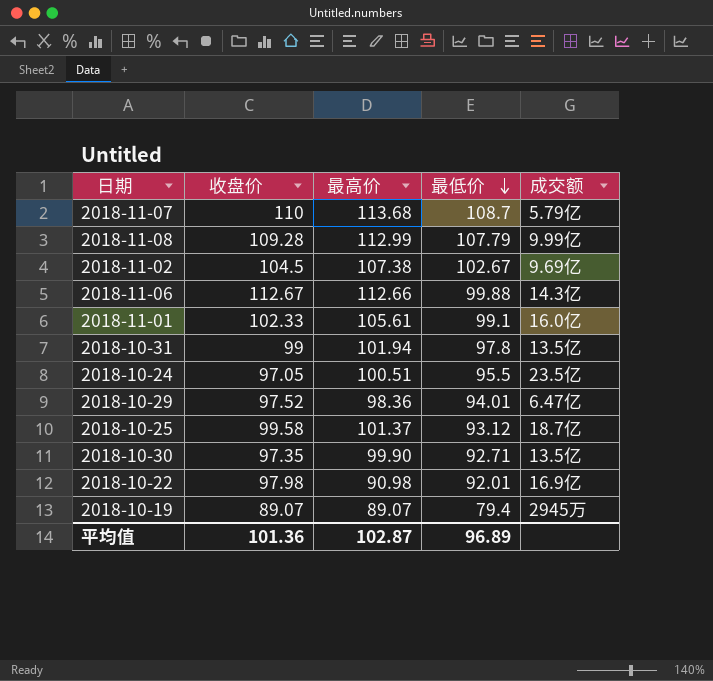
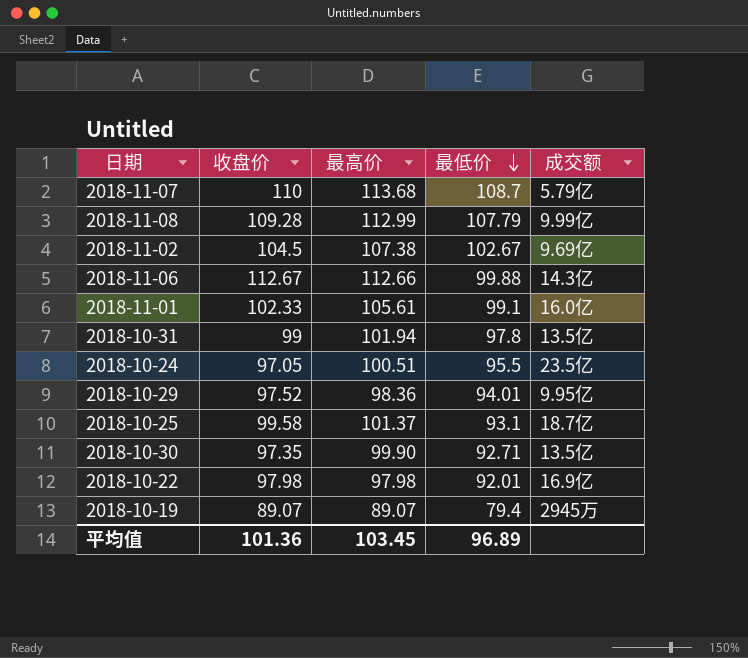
2018-10-29 | 成交额: 6.47亿 -> 9.95亿
2018-10-25 | 最低价: 93.12 -> 93.1
2018-10-22 | 最高价: 90.98 -> 97.98
平均值 | 最高价: 102.87 -> 103.45

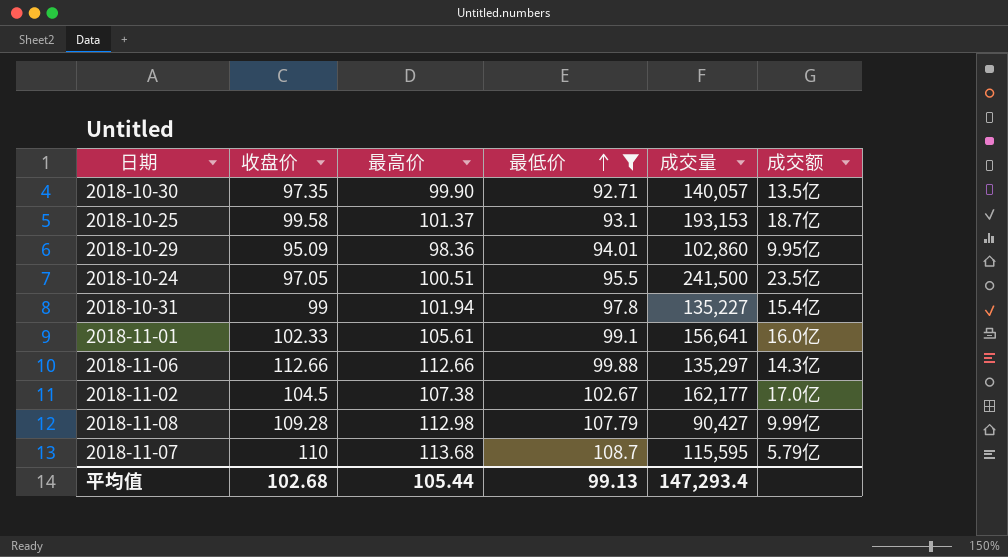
filter: none -> 最低价 >= 92.71
row order: 最低价 descending -> 最低价 ascending
column 成交量 | position: none -> 5
2018-10-29 | 收盘价: 97.52 -> 95.09
2018-10-31 | 成交额: 13.5亿 -> 15.4亿
2018-11-06 | 收盘价: 112.67 -> 112.66
2018-11-02 | 成交额: 9.69亿 -> 17.0亿
2018-11-08 | 最高价: 112.99 -> 112.98
平均值 | 收盘价: 101.36 -> 102.68
平均值 | 最高价: 103.45 -> 105.44
平均值 | 最低价: 96.89 -> 99.13

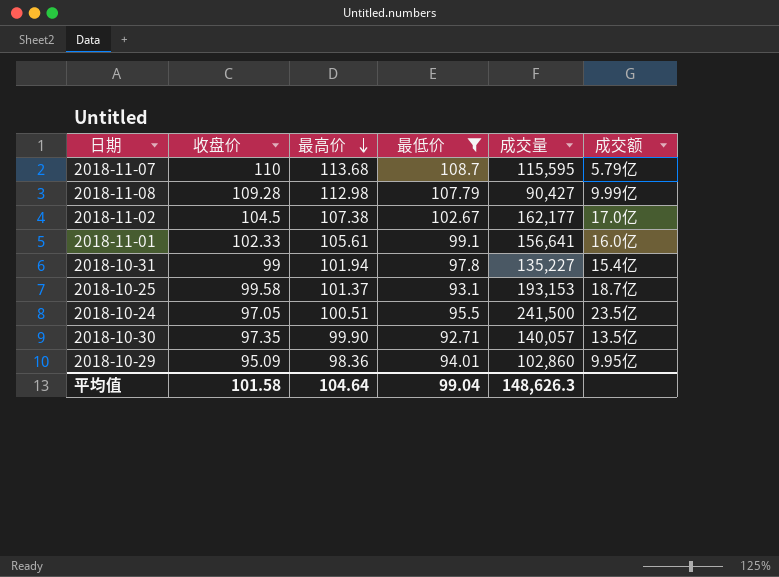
row order: 最低价 ascending -> 最高价 descending
row 2018-11-06: 112.66 | 112.66 | 99.88 | 135,297 | 14.3亿 -> none
平均值 | 收盘价: 102.68 -> 101.58
平均值 | 最高价: 105.44 -> 104.64
平均值 | 最低价: 99.13 -> 99.04
平均值 | 成交量: 147,293.4 -> 148,626.3

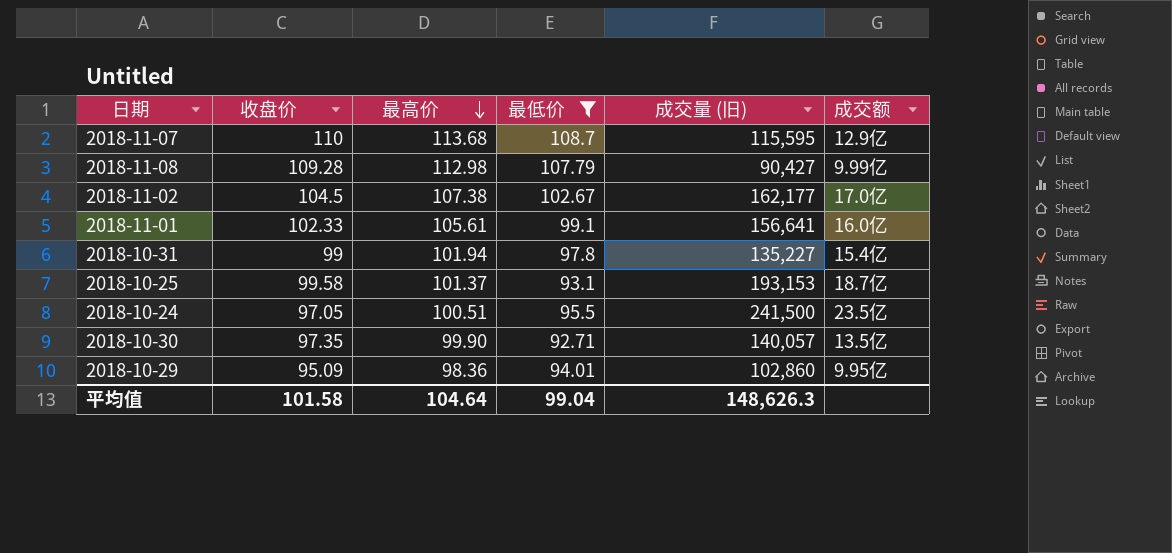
column name: 成交量 -> 成交量 (旧)
2018-11-07 | 成交额: 5.79亿 -> 12.9亿

